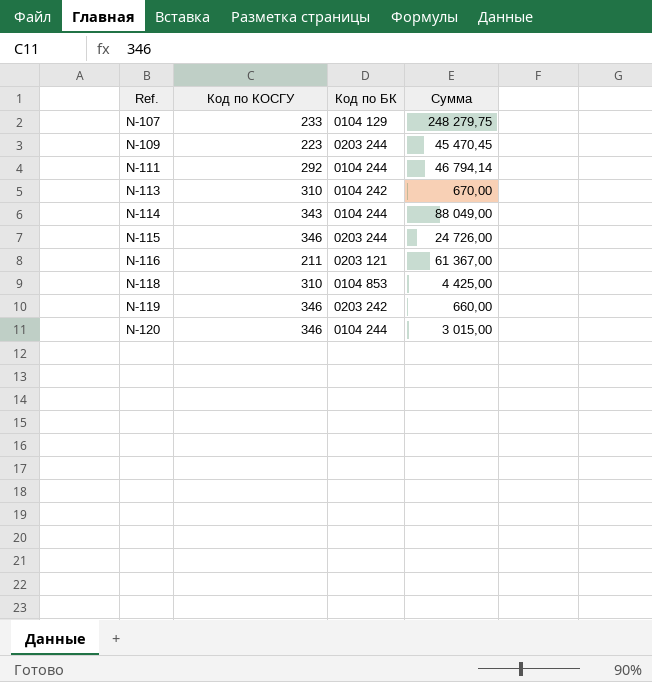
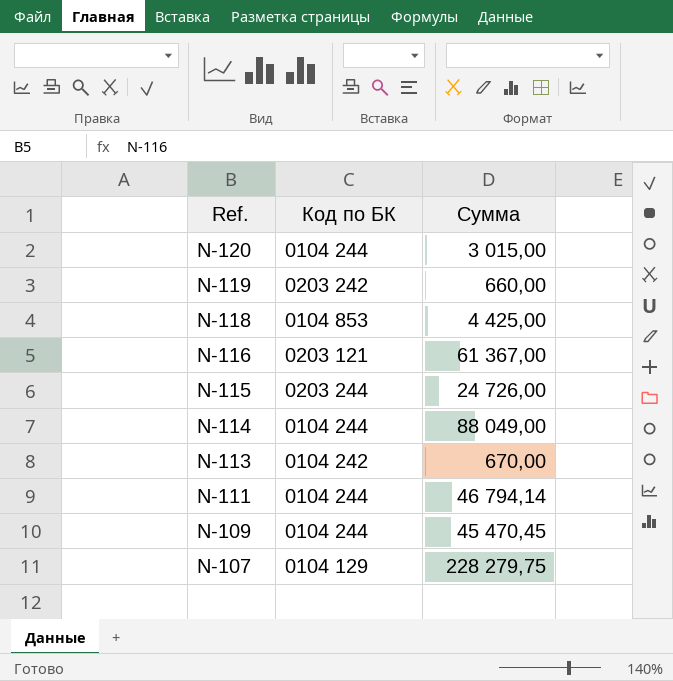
row order: Ref. ascending -> Ref. descending
column Код по КОСГУ | position: 2 -> none
N-109 | Код по БК: 0203 244 -> 0104 244
N-107 | Сумма: 248 279,75 -> 228 279,75

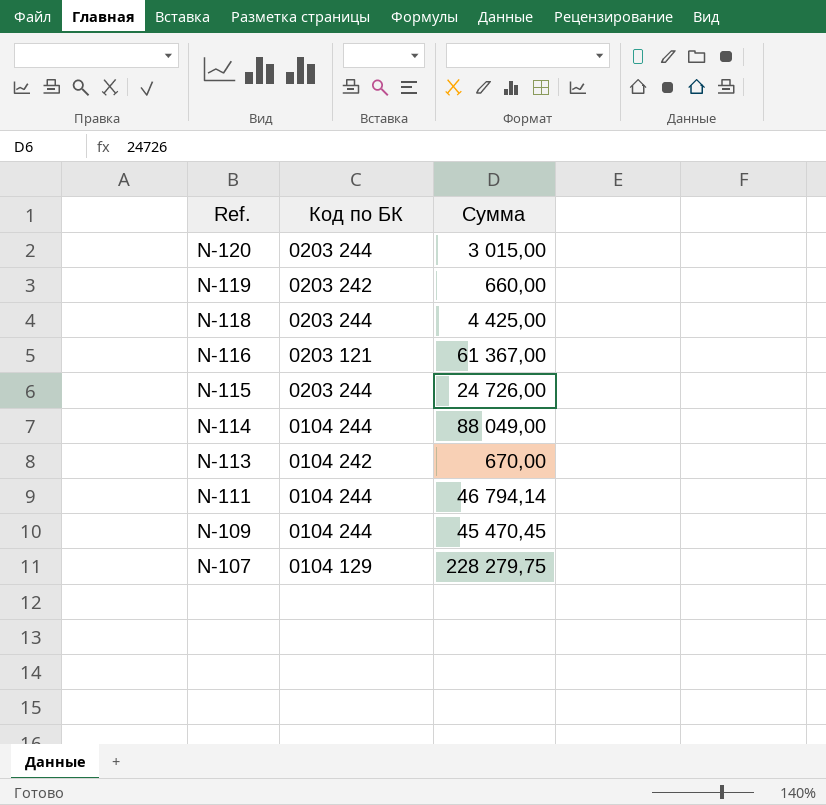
N-120 | Код по БК: 0104 244 -> 0203 244
N-118 | Код по БК: 0104 853 -> 0203 244

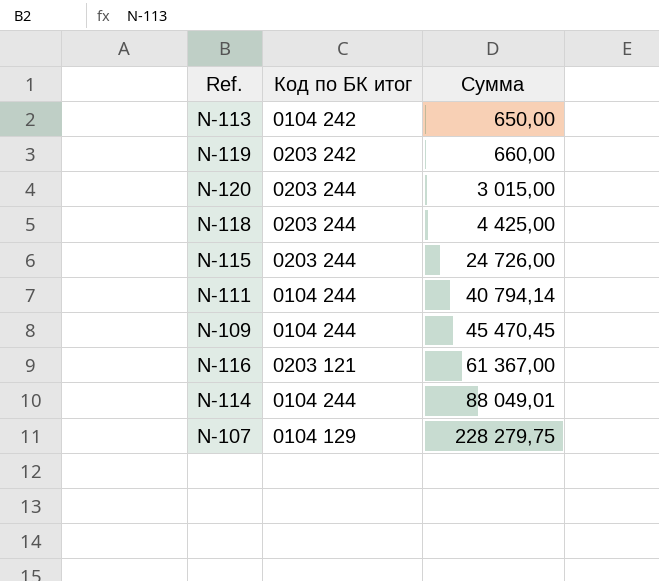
row order: Ref. descending -> Сумма ascending
column name: Код по БК -> Код по БК итог
N-113 | Сумма: 670,00 -> 650,00
N-111 | Сумма: 46 794,14 -> 40 794,14
N-114 | Сумма: 88 049,00 -> 88 049,01

